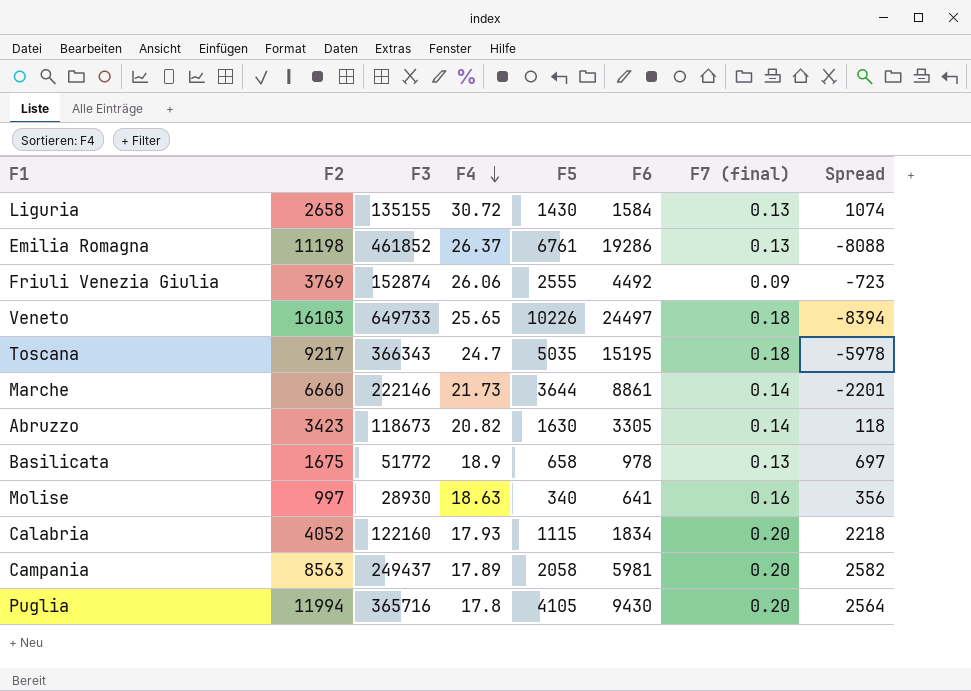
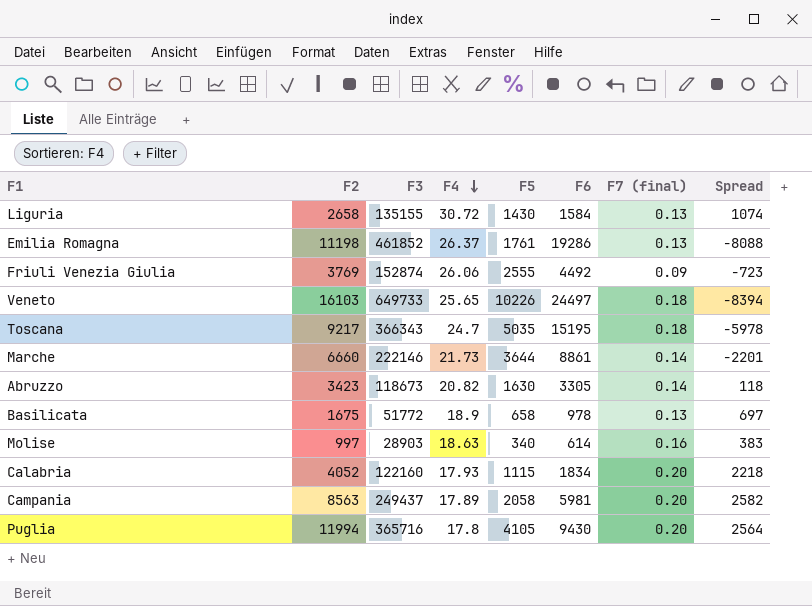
Emilia Romagna | F5: 6761 -> 1761
Molise | F3: 28930 -> 28903
Molise | F6: 641 -> 614
Molise | Spread: 356 -> 383

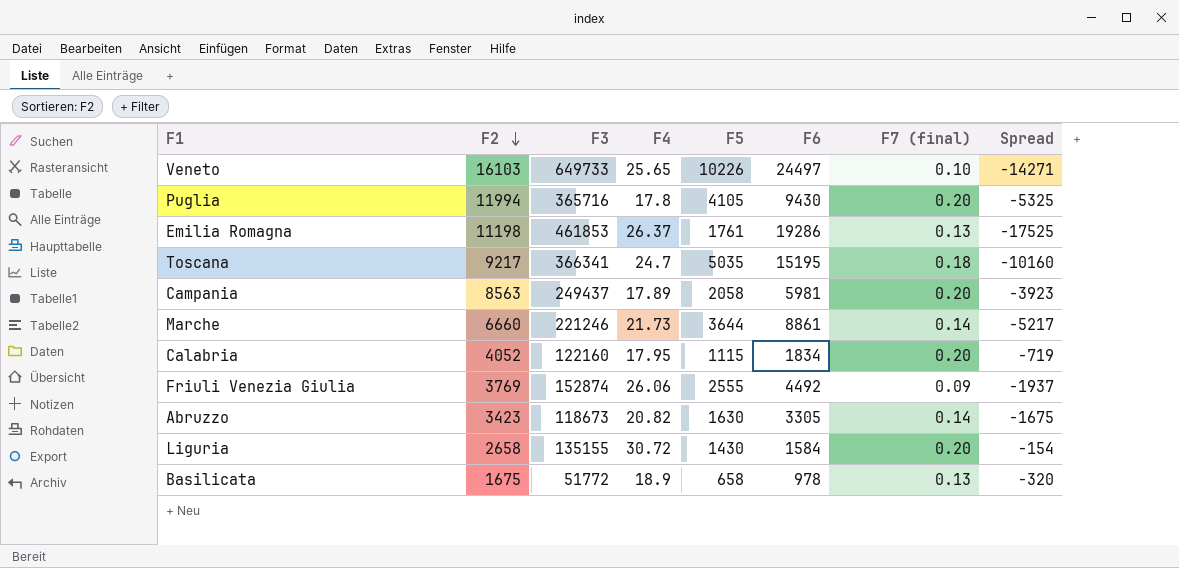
row order: F4 descending -> F2 descending
column Spread | formula: [F2] - [F6] -> [F5] - [F6]
row Molise: 997 | 28903 | 18.63 | 340 | 614 | 0.16 | 383 -> none
Veneto | F7 (final): 0.18 -> 0.10
Emilia Romagna | F3: 461852 -> 461853
Toscana | F3: 366343 -> 366341
Marche | F3: 222146 -> 221246
Calabria | F4: 17.93 -> 17.95
Liguria | F7 (final): 0.13 -> 0.20

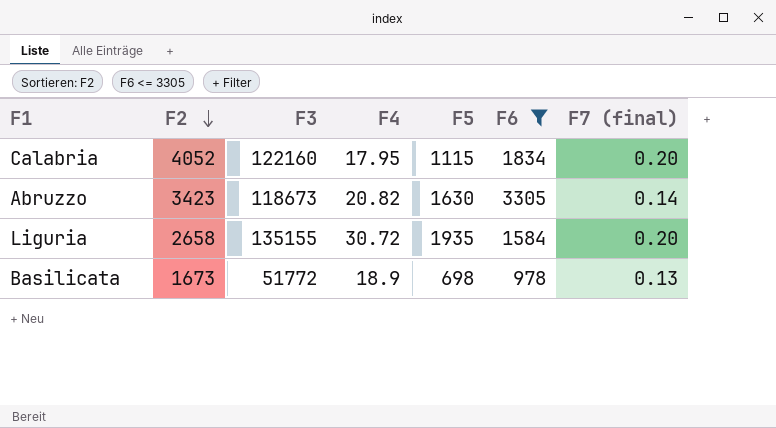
filter: none -> F6 <= 3305
column Spread | formula: [F5] - [F6] -> none
Liguria | F5: 1430 -> 1935
Basilicata | F2: 1675 -> 1673
Basilicata | F5: 658 -> 698

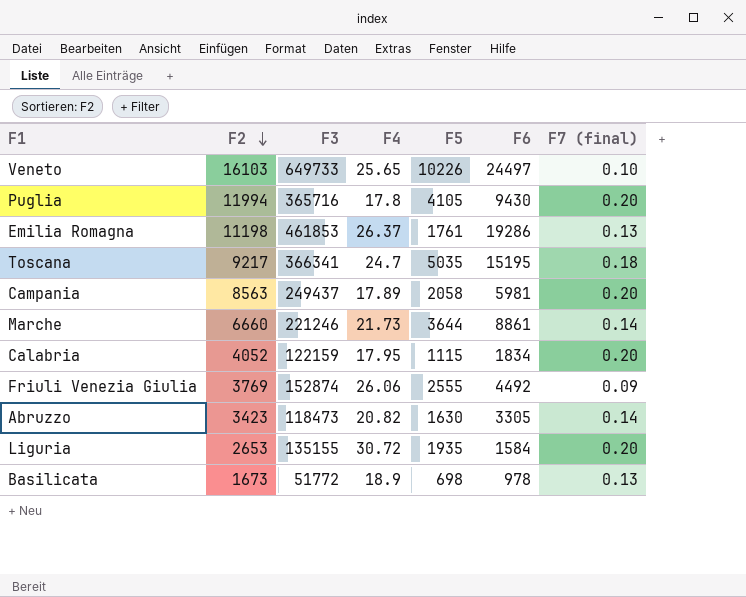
filter: F6 <= 3305 -> none
Calabria | F3: 122160 -> 122159
Abruzzo | F3: 118673 -> 118473
Liguria | F2: 2658 -> 2653

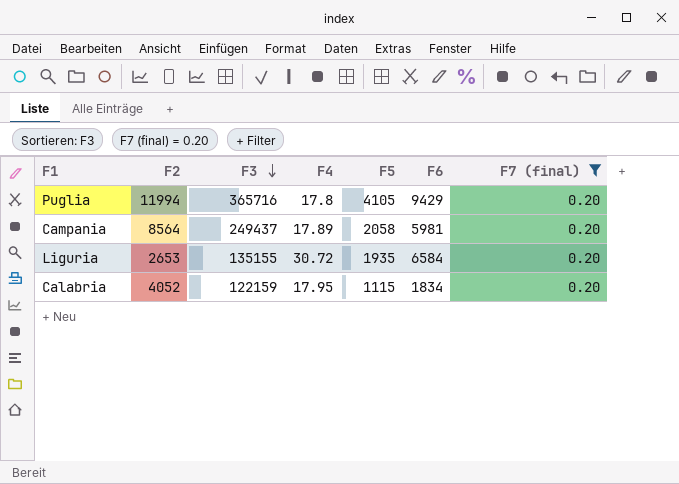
filter: none -> F7 (final) = 0.20
row order: F2 descending -> F3 descending
Puglia | F6: 9430 -> 9429
Campania | F2: 8563 -> 8564
Liguria | F6: 1584 -> 6584

